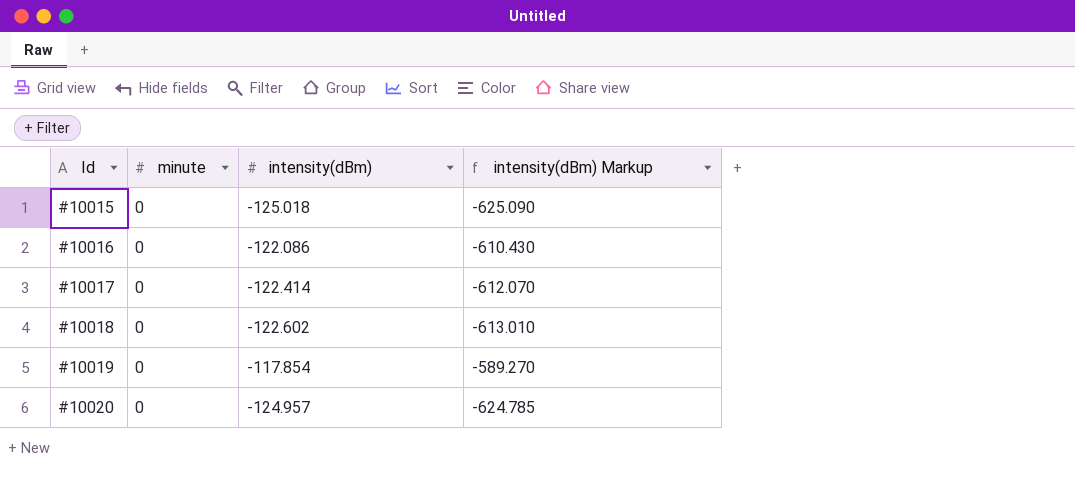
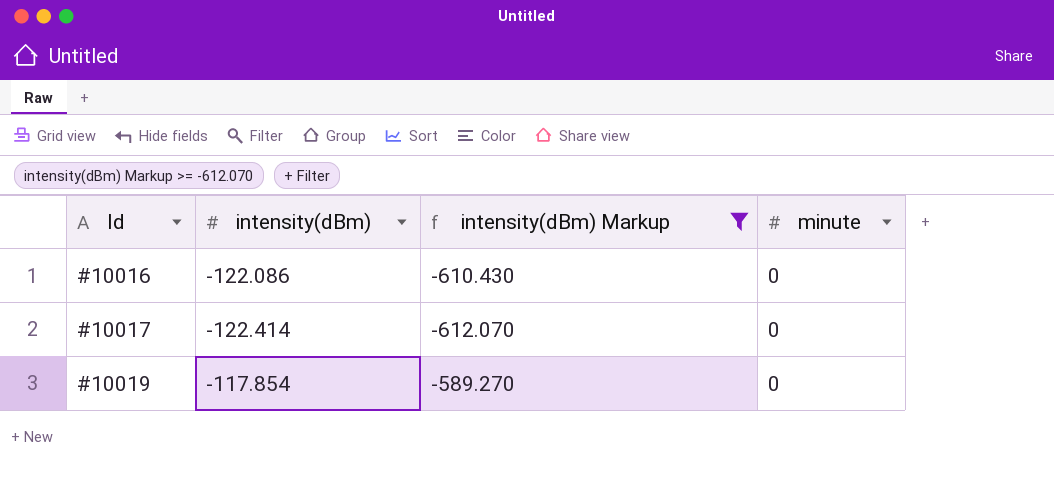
filter: none -> intensity(dBm) Markup >= -612.070
column minute | position: 2 -> 4

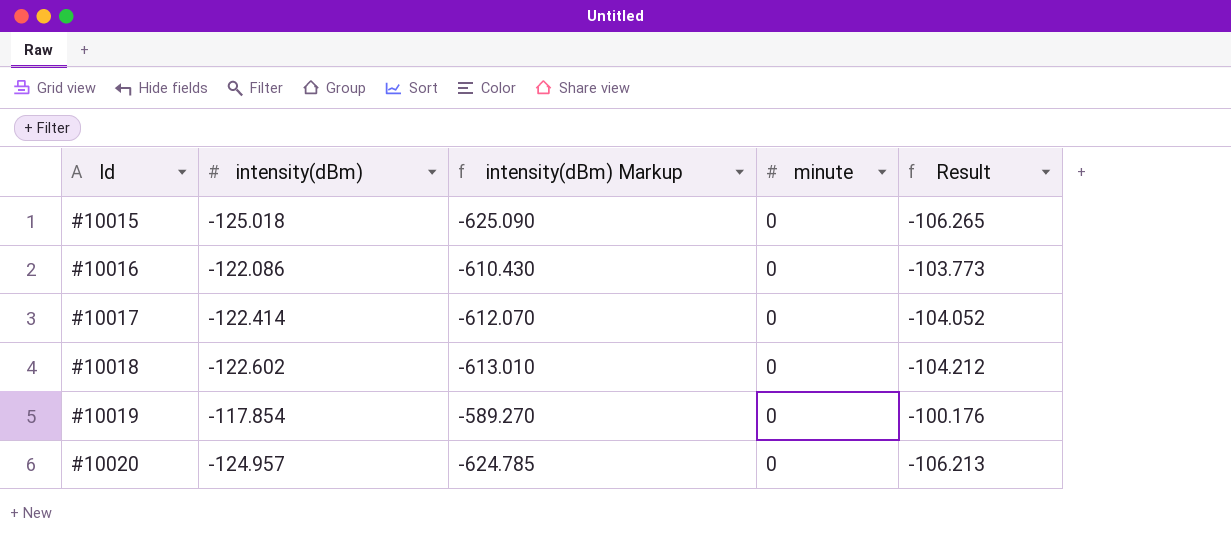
filter: intensity(dBm) Markup >= -612.070 -> none
column Result | formula: none -> [intensity(dBm)] * 0.85

